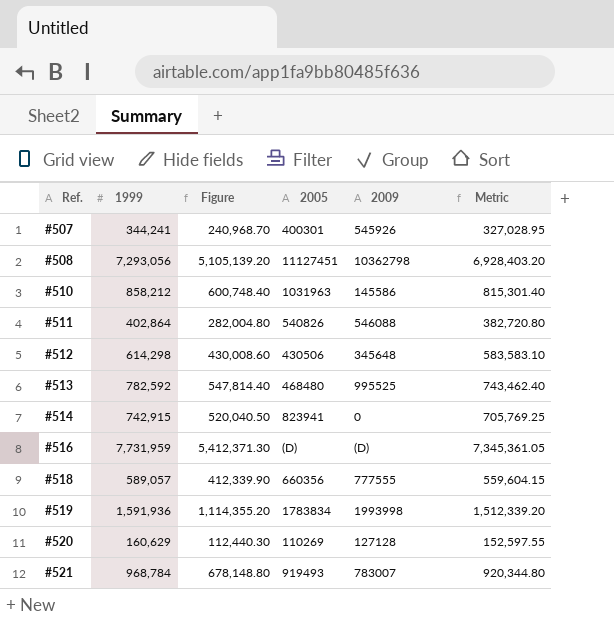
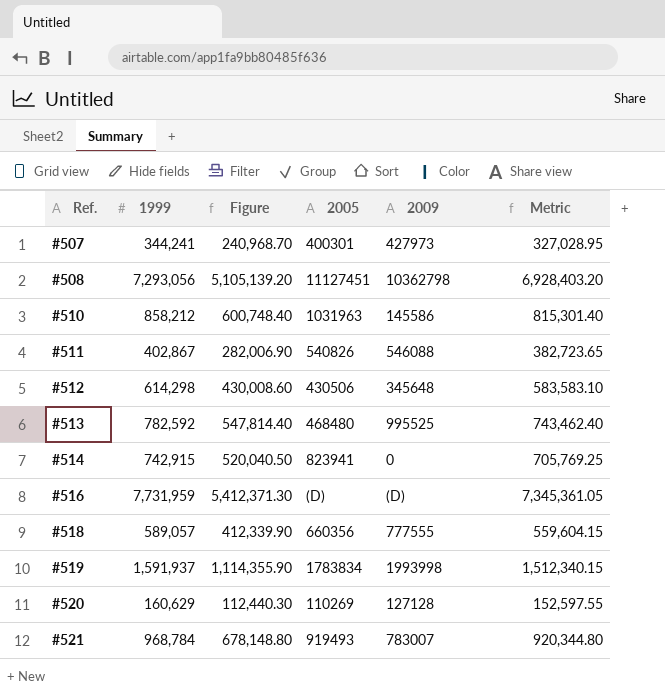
#507 | 2009: 545926 -> 427973
#511 | 1999: 402,864 -> 402,867
#511 | Figure: 282,004.80 -> 282,006.90
#511 | Metric: 382,720.80 -> 382,723.65
#519 | 1999: 1,591,936 -> 1,591,937
#519 | Figure: 1,114,355.20 -> 1,114,355.90
#519 | Metric: 1,512,339.20 -> 1,512,340.15

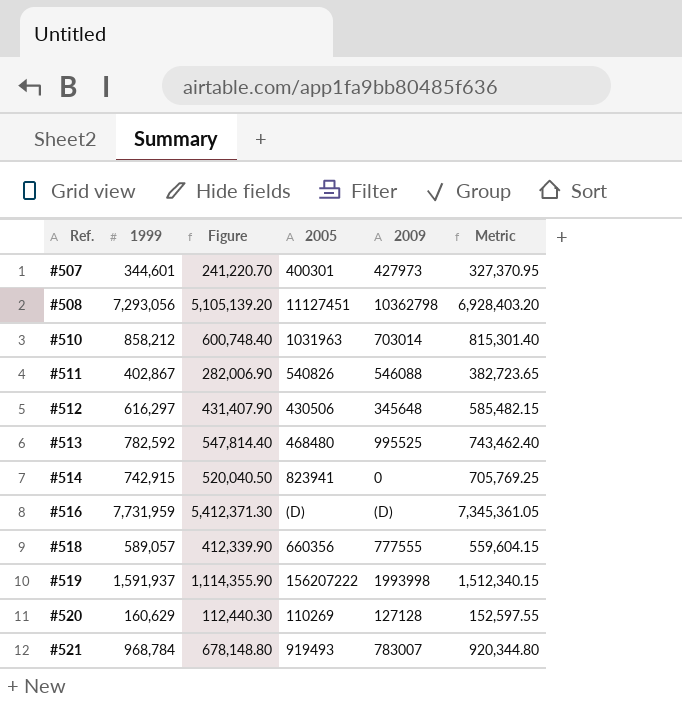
#507 | 1999: 344,241 -> 344,601
#507 | Figure: 240,968.70 -> 241,220.70
#507 | Metric: 327,028.95 -> 327,370.95
#510 | 2009: 145586 -> 703014
#512 | 1999: 614,298 -> 616,297
#512 | Figure: 430,008.60 -> 431,407.90
#512 | Metric: 583,583.10 -> 585,482.15
#519 | 2005: 1783834 -> 156207222

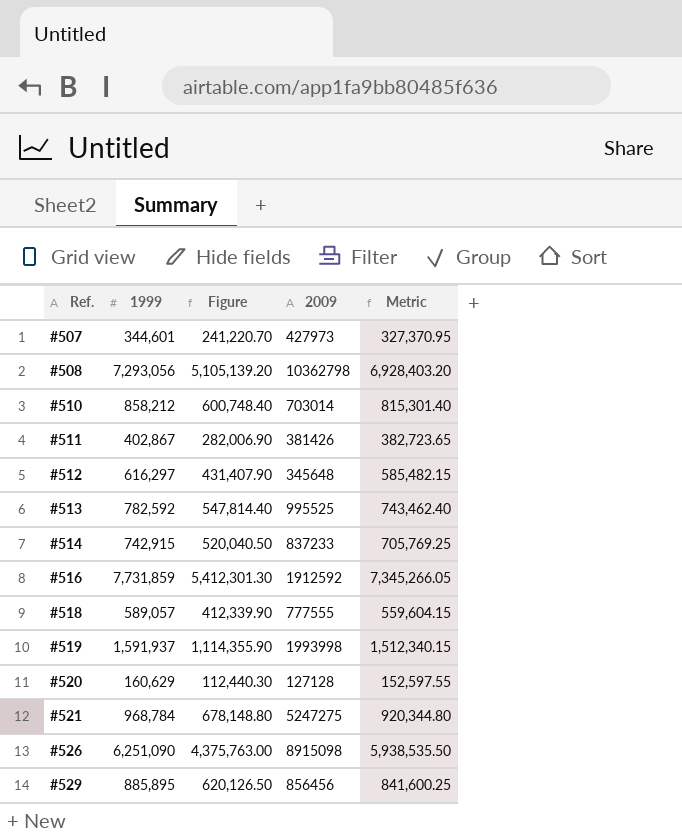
column 2005 | position: 4 -> none
#511 | 2009: 546088 -> 381426
#514 | 2009: 0 -> 837233
#516 | 1999: 7,731,959 -> 7,731,859
#516 | Figure: 5,412,371.30 -> 5,412,301.30
#516 | 2009: (D) -> 1912592
#516 | Metric: 7,345,361.05 -> 7,345,266.05
#521 | 2009: 783007 -> 5247275
row #526: none -> 6,251,090 | 4,375,763.00 | 8915098 | 5,938,535.50
row #529: none -> 885,895 | 620,126.50 | 856456 | 841,600.25

